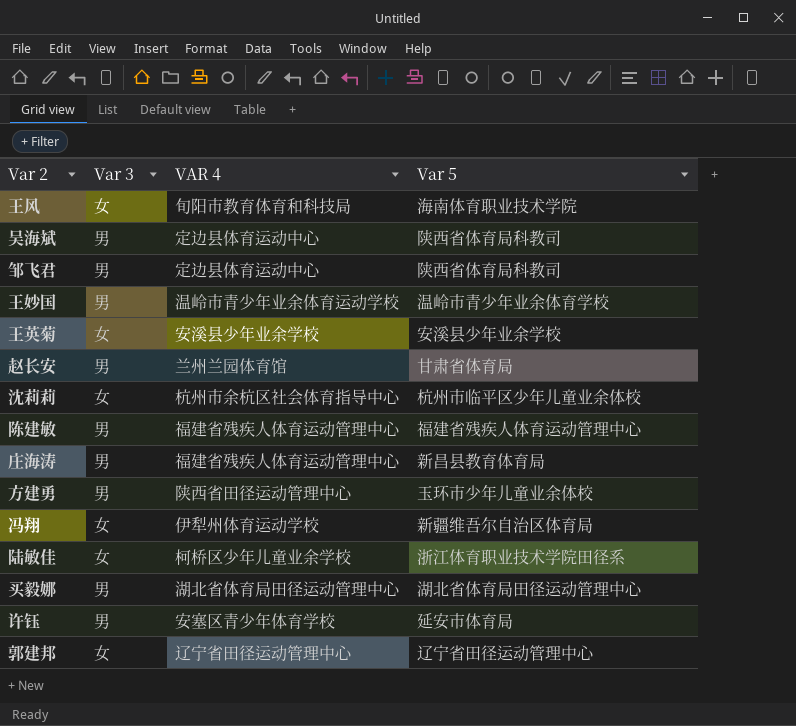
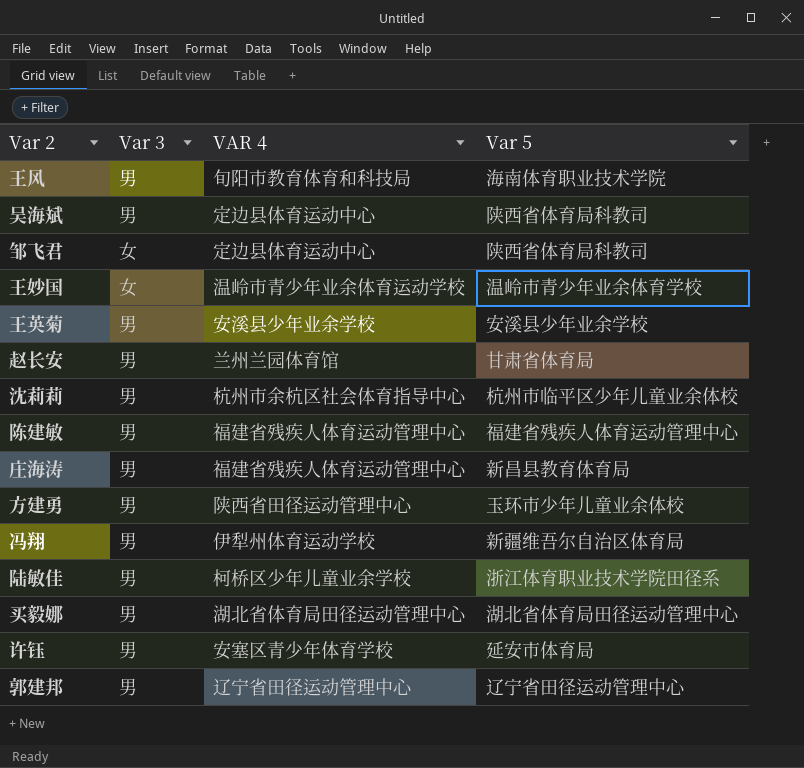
王风 | Var 3: 女 -> 男
邹飞君 | Var 3: 男 -> 女
王妙国 | Var 3: 男 -> 女
王英菊 | Var 3: 女 -> 男
沈莉莉 | Var 3: 女 -> 男
冯翔 | Var 3: 女 -> 男
陆敏佳 | Var 3: 女 -> 男
郭建邦 | Var 3: 女 -> 男

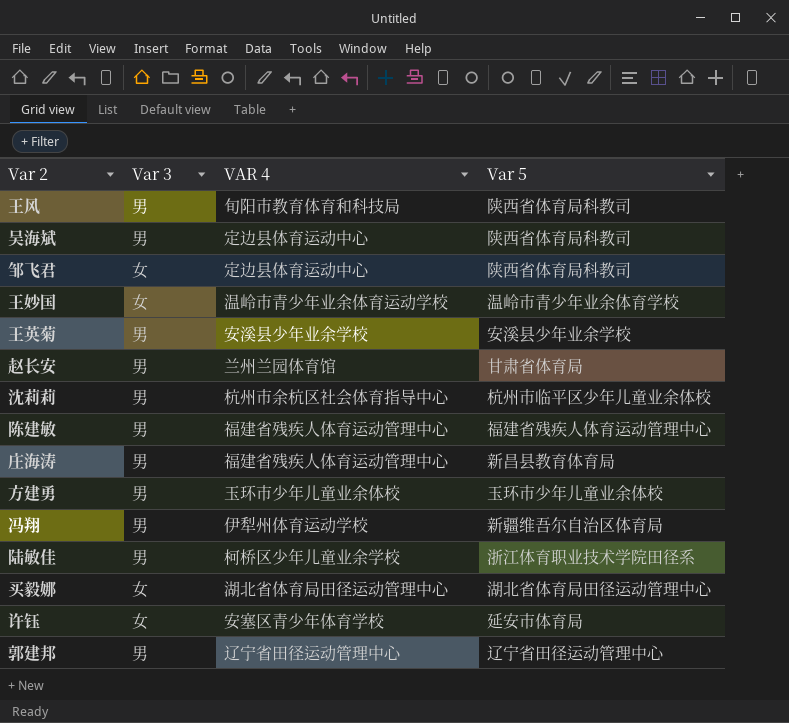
王风 | Var 5: 海南体育职业技术学院 -> 陕西省体育局科教司
方建勇 | VAR 4: 陕西省田径运动管理中心 -> 玉环市少年儿童业余体校
买毅娜 | Var 3: 男 -> 女
许钰 | Var 3: 男 -> 女

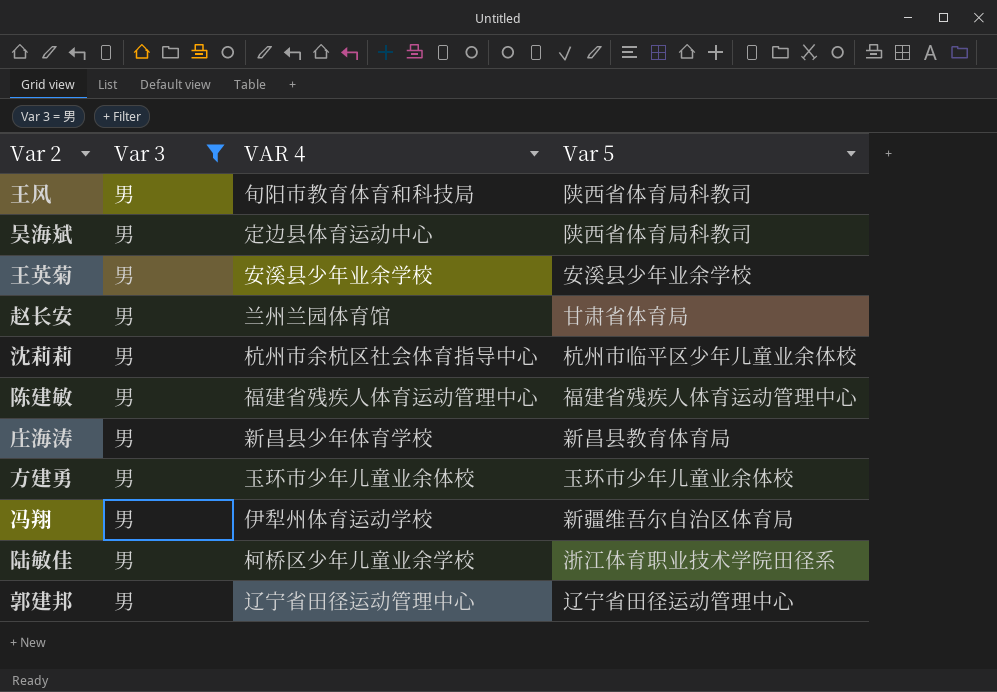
filter: none -> Var 3 = 男
庄海涛 | VAR 4: 福建省残疾人体育运动管理中心 -> 新昌县少年体育学校

